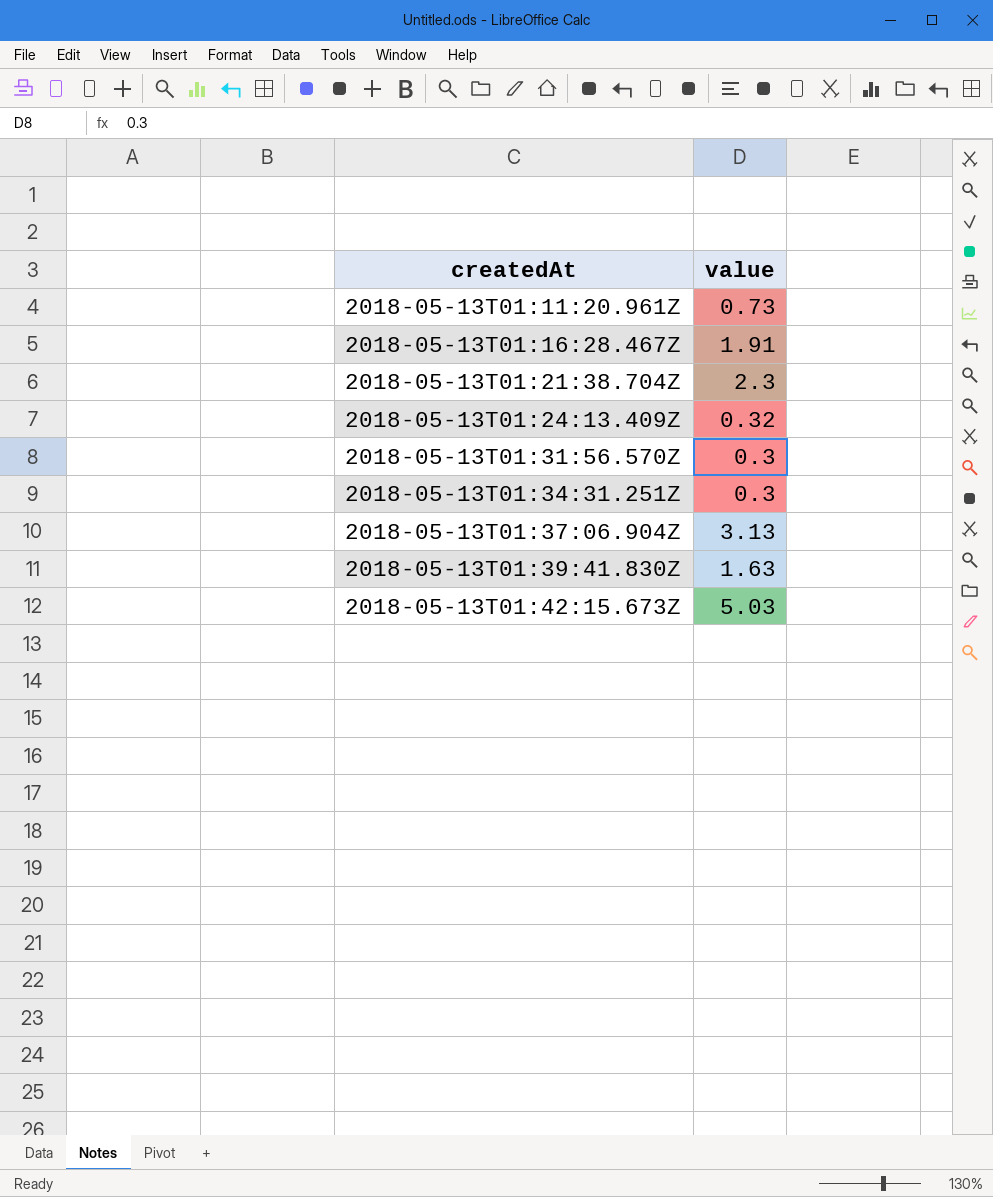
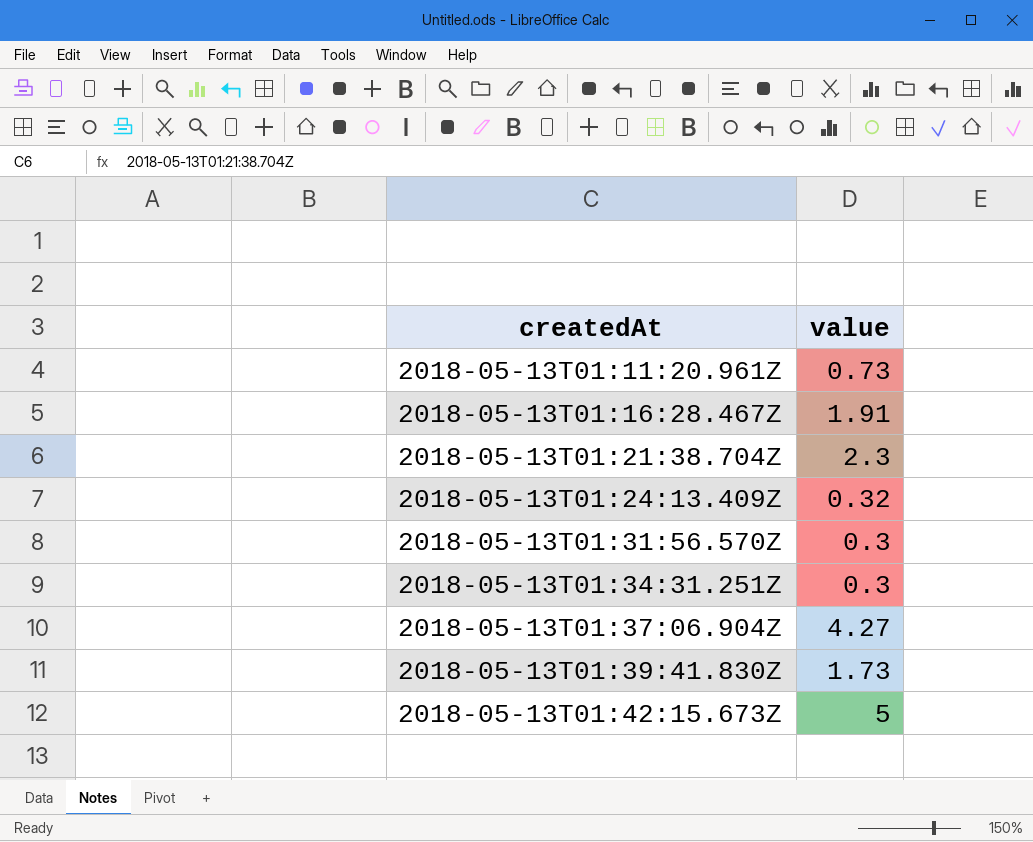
2018-05-13T01:37:06.904Z | value: 3.13 -> 4.27
2018-05-13T01:39:41.830Z | value: 1.63 -> 1.73
2018-05-13T01:42:15.673Z | value: 5.03 -> 5

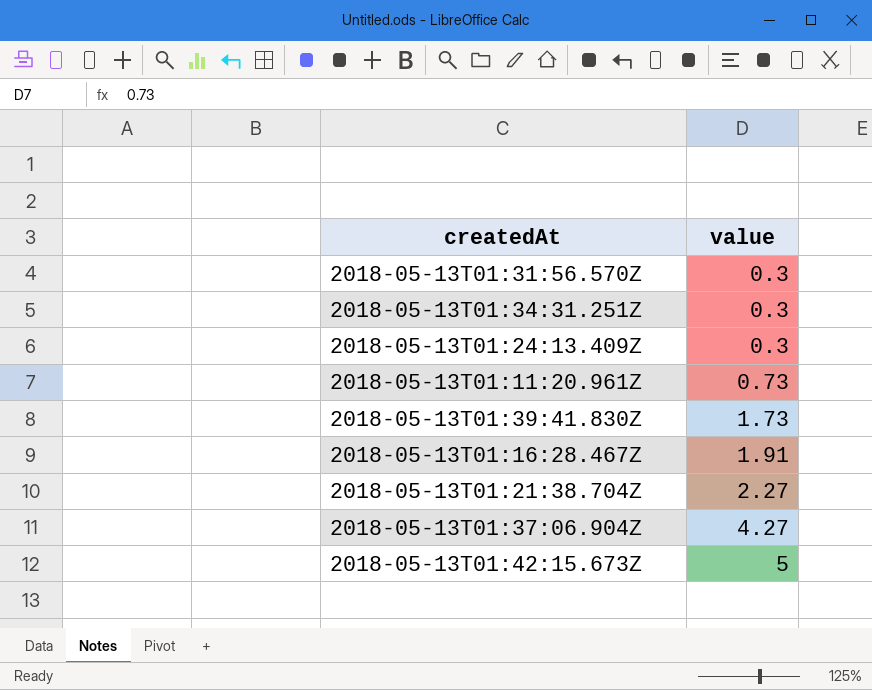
row order: createdAt ascending -> value ascending
2018-05-13T01:24:13.409Z | value: 0.32 -> 0.3
2018-05-13T01:21:38.704Z | value: 2.3 -> 2.27

